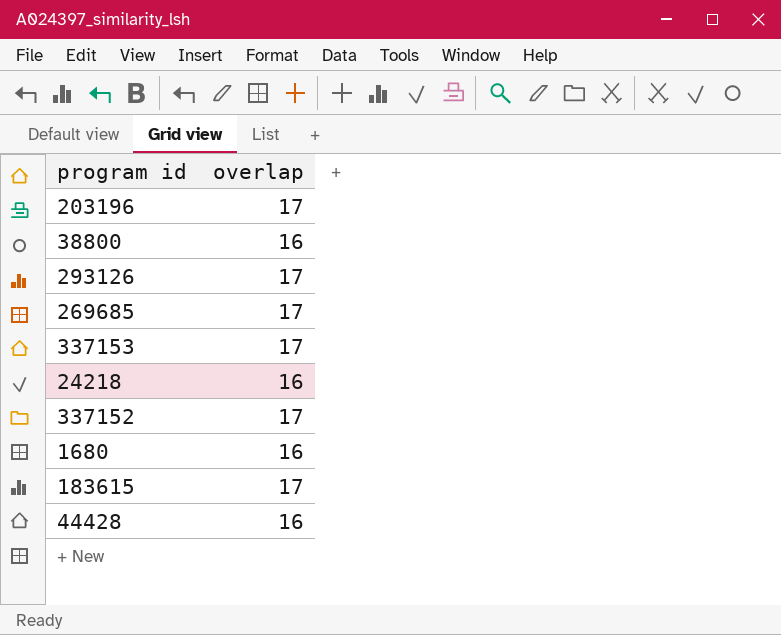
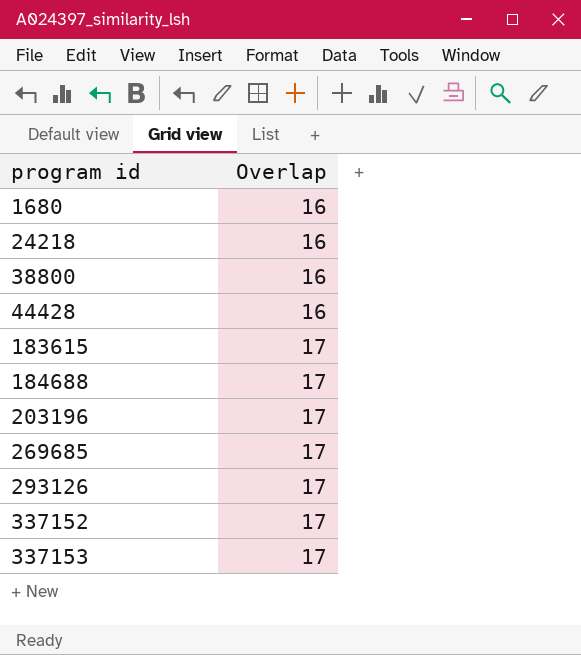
row order: none -> program id ascending
column name: overlap -> Overlap
row 184688: none -> 17

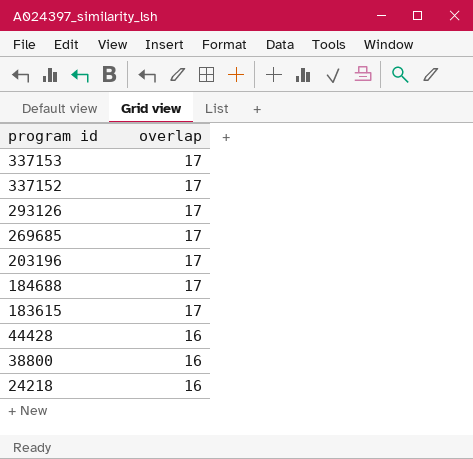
row order: program id ascending -> program id descending
column name: Overlap -> overlap
row 1680: 16 -> none

